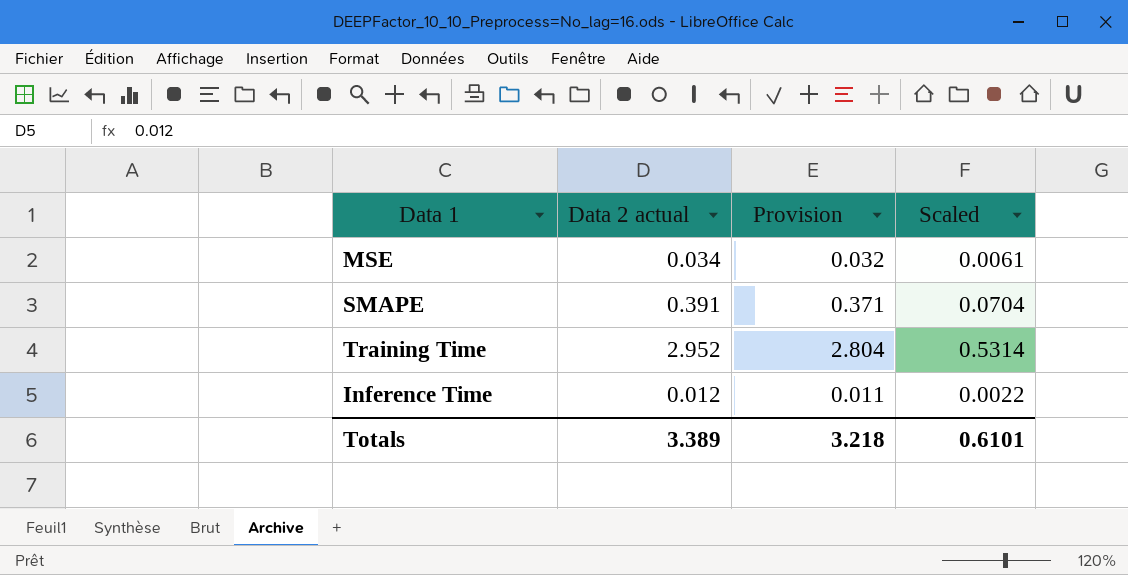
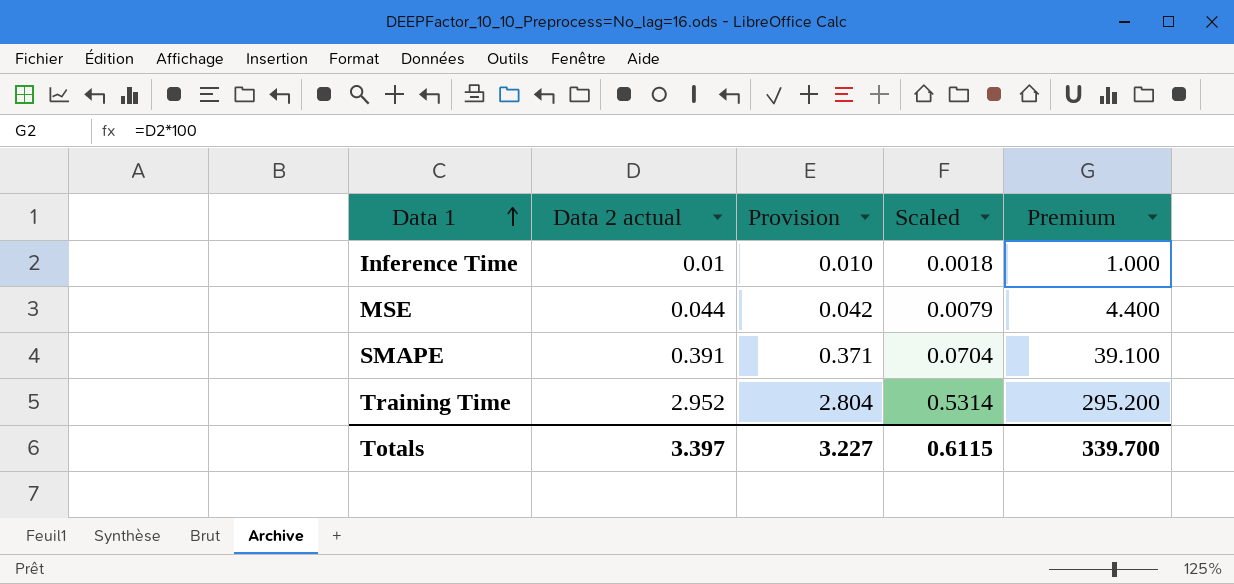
row order: none -> Data 1 ascending
column Premium | formula: none -> [Data 2 actual] * 100
Inference Time | Data 2 actual: 0.012 -> 0.01
Inference Time | Provision: 0.011 -> 0.010
Inference Time | Scaled: 0.0022 -> 0.0018
MSE | Data 2 actual: 0.034 -> 0.044
MSE | Provision: 0.032 -> 0.042
MSE | Scaled: 0.0061 -> 0.0079
Totals | Data 2 actual: 3.389 -> 3.397
Totals | Provision: 3.218 -> 3.227
Totals | Scaled: 0.6101 -> 0.6115

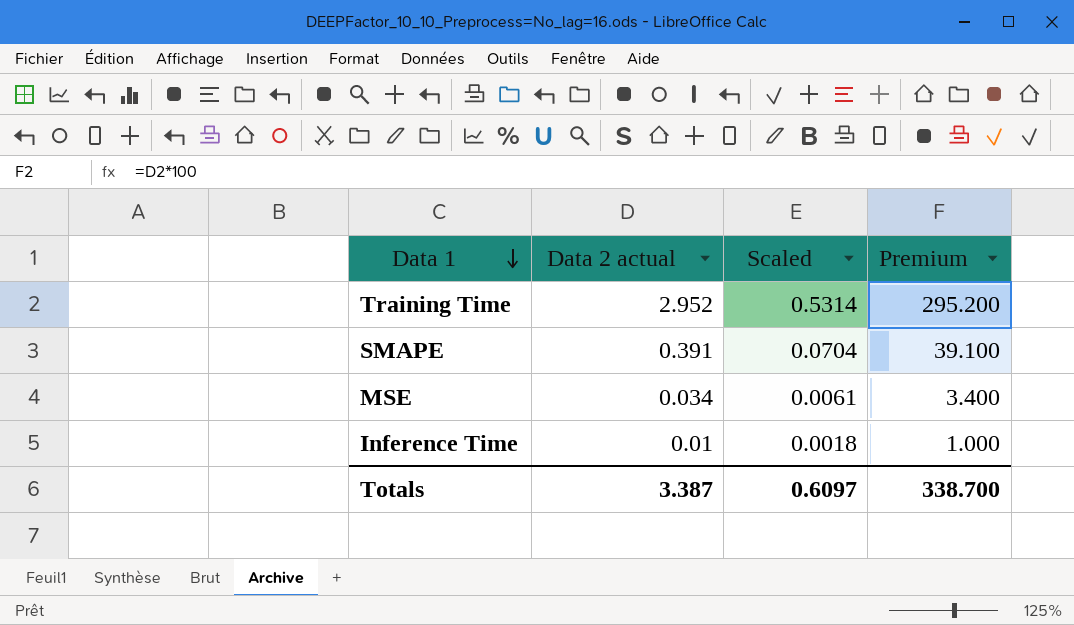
row order: Data 1 ascending -> Data 1 descending
column Provision | formula: [Data 2 actual] * 0.95 -> none
MSE | Data 2 actual: 0.044 -> 0.034
MSE | Scaled: 0.0079 -> 0.0061
MSE | Premium: 4.400 -> 3.400
Totals | Data 2 actual: 3.397 -> 3.387
Totals | Scaled: 0.6115 -> 0.6097
Totals | Premium: 339.700 -> 338.700

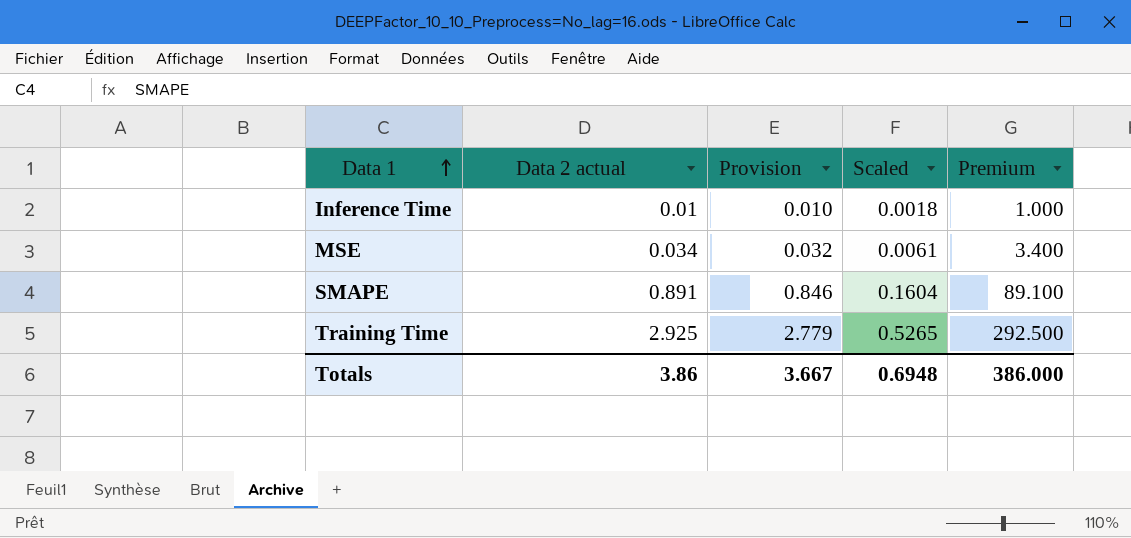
row order: Data 1 descending -> Data 1 ascending
column Provision | formula: none -> [Data 2 actual] * 0.95
SMAPE | Data 2 actual: 0.391 -> 0.891
SMAPE | Scaled: 0.0704 -> 0.1604
SMAPE | Premium: 39.100 -> 89.100
Training Time | Data 2 actual: 2.952 -> 2.925
Training Time | Scaled: 0.5314 -> 0.5265
Training Time | Premium: 295.200 -> 292.500
Totals | Data 2 actual: 3.387 -> 3.86
Totals | Scaled: 0.6097 -> 0.6948
Totals | Premium: 338.700 -> 386.000

